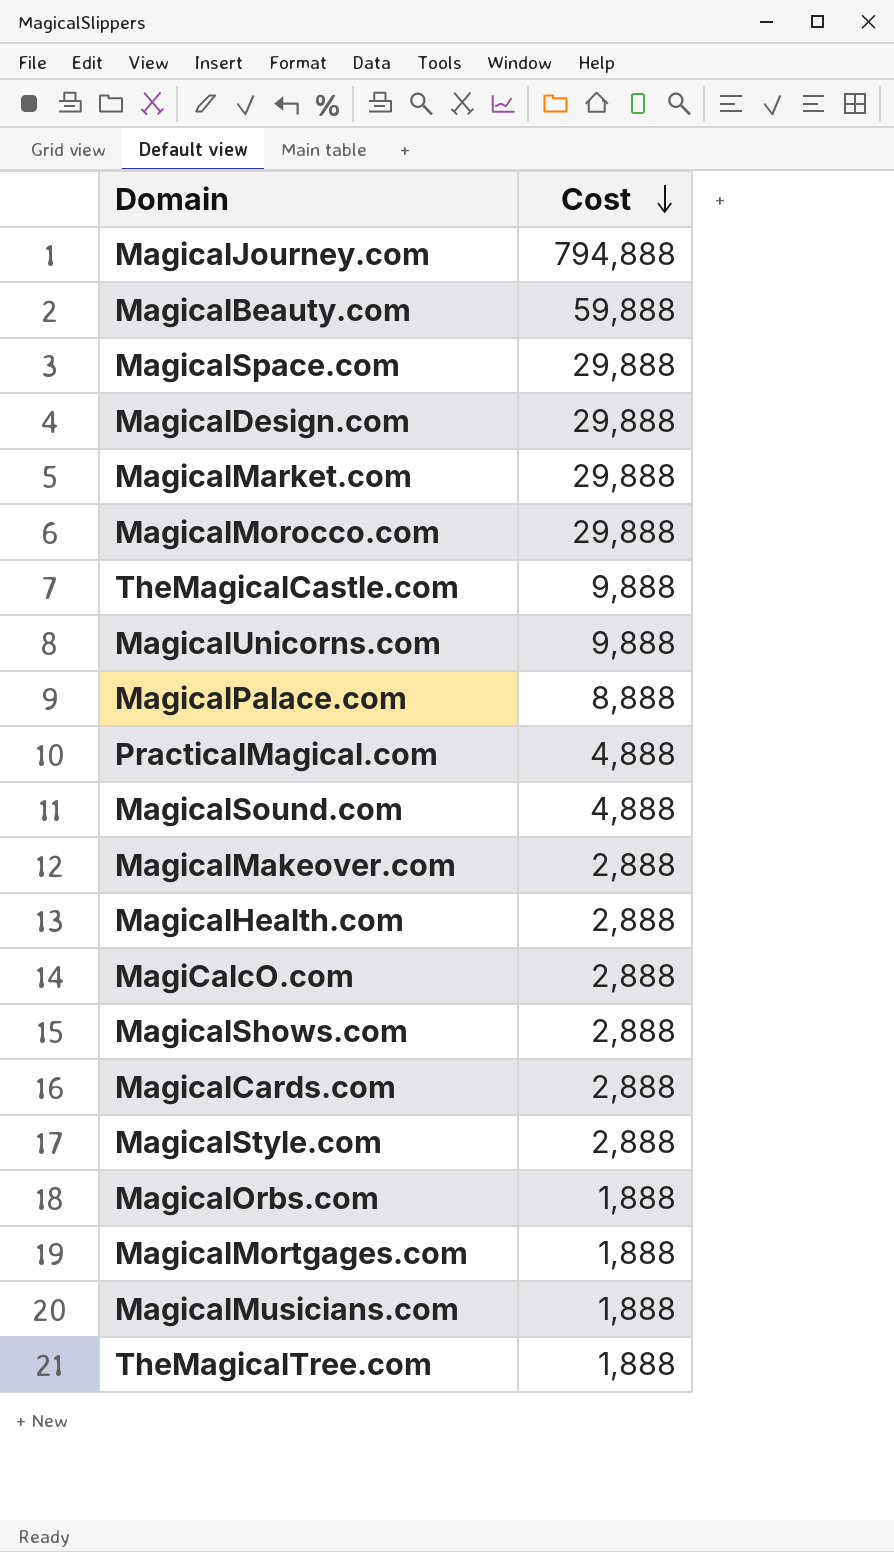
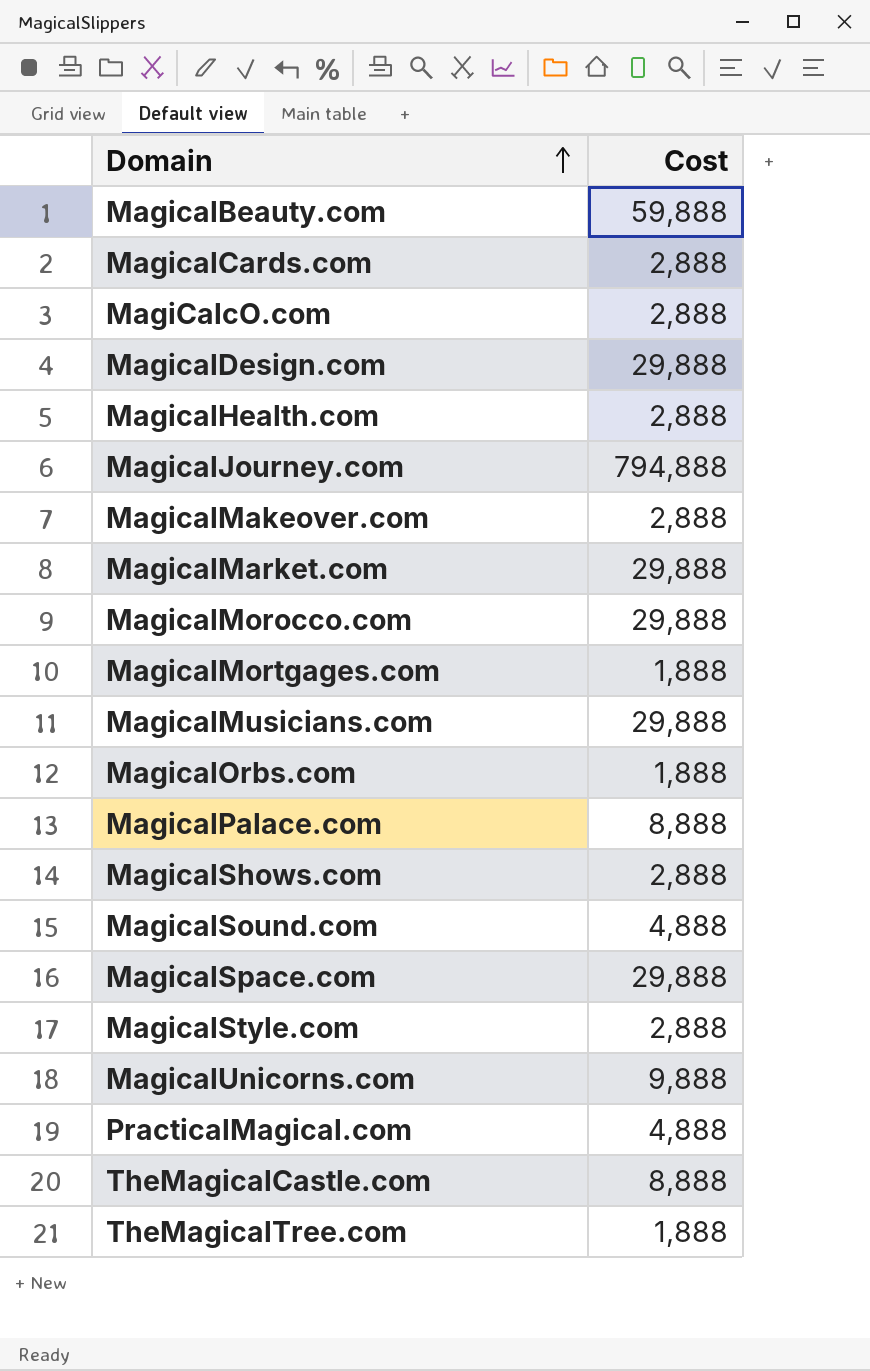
row order: Cost descending -> Domain ascending
MagicalMusicians.com | Cost: 1,888 -> 29,888
TheMagicalCastle.com | Cost: 9,888 -> 8,888

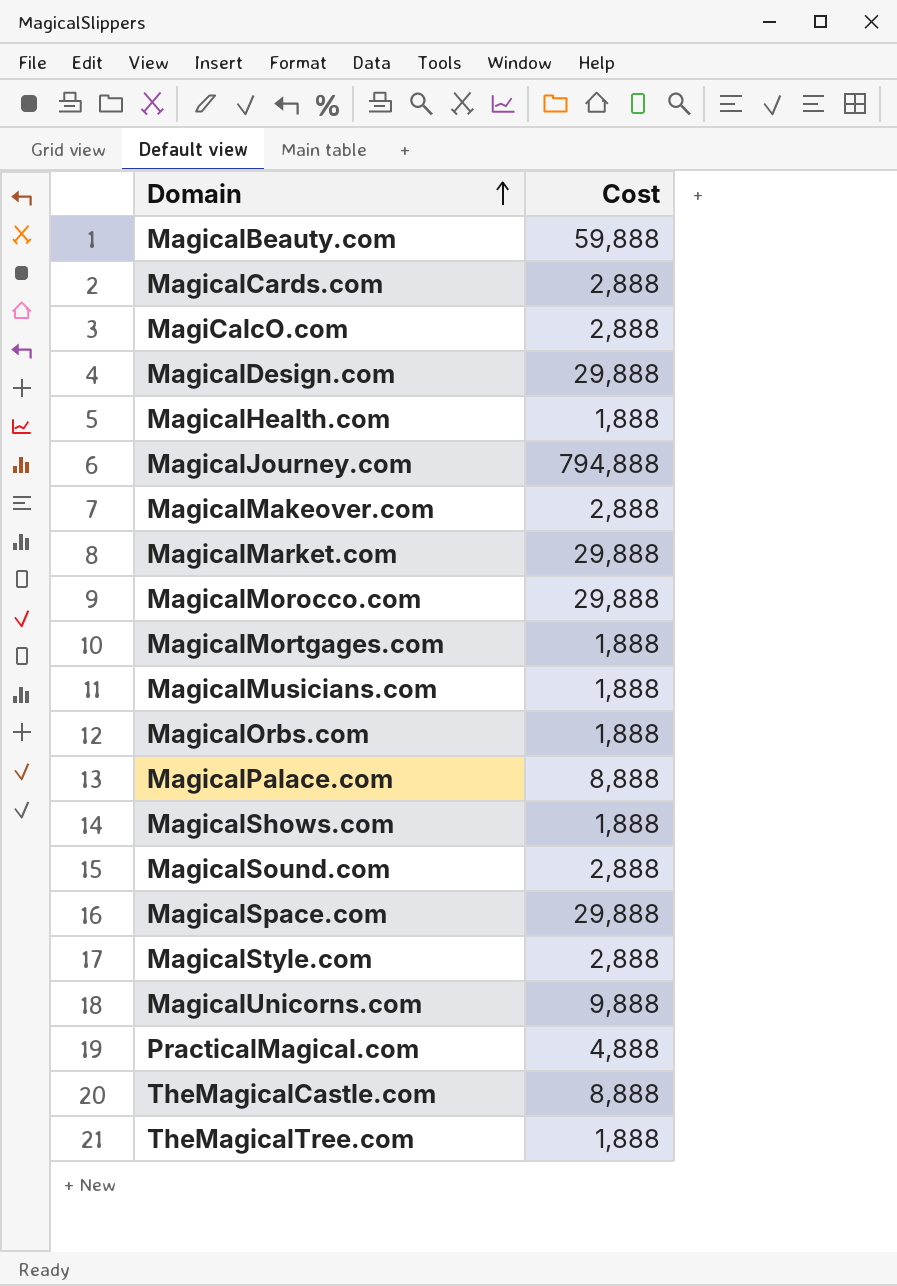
MagicalHealth.com | Cost: 2,888 -> 1,888
MagicalMusicians.com | Cost: 29,888 -> 1,888
MagicalShows.com | Cost: 2,888 -> 1,888
MagicalSound.com | Cost: 4,888 -> 2,888

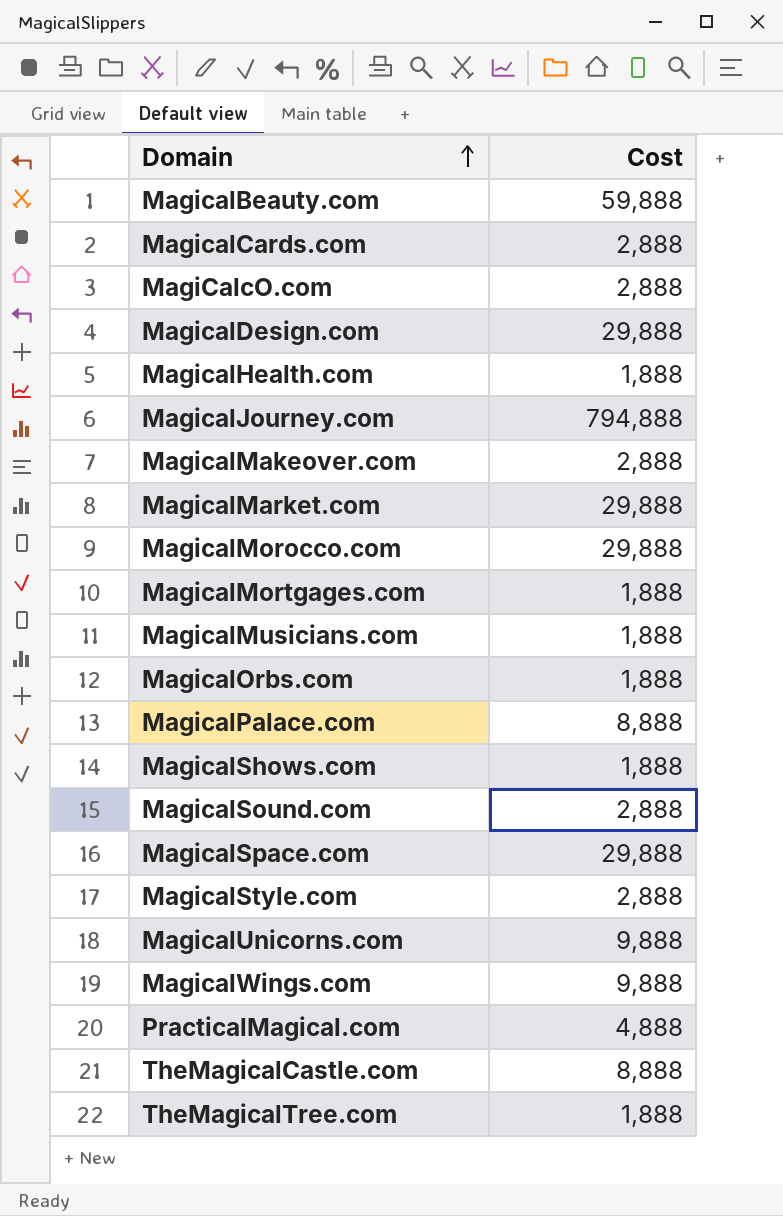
row MagicalWings.com: none -> 9,888

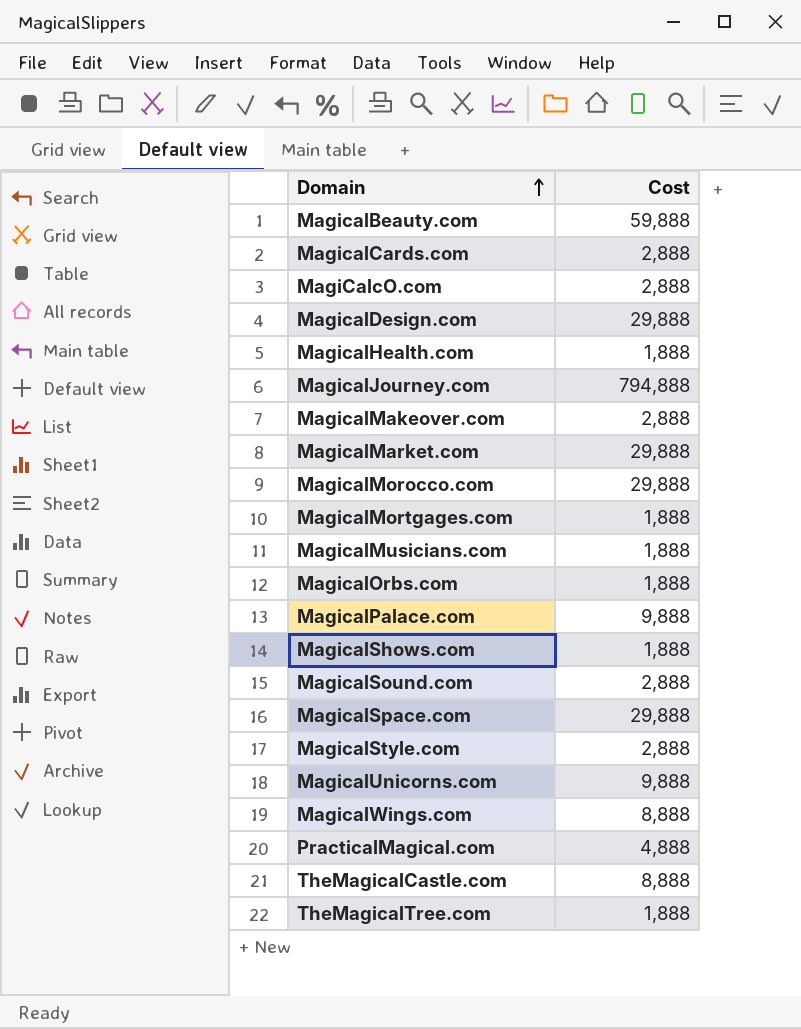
MagicalPalace.com | Cost: 8,888 -> 9,888
MagicalWings.com | Cost: 9,888 -> 8,888

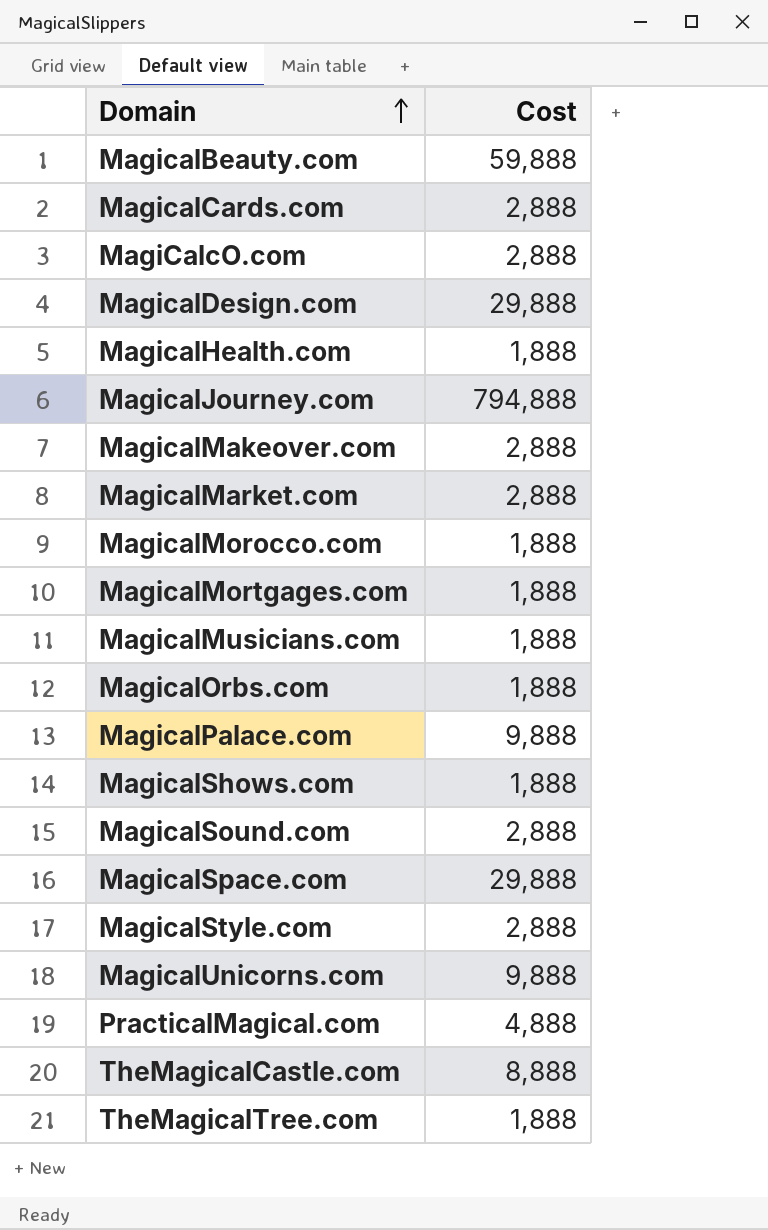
row MagicalWings.com: 8,888 -> none
MagicalMarket.com | Cost: 29,888 -> 2,888
MagicalMorocco.com | Cost: 29,888 -> 1,888

